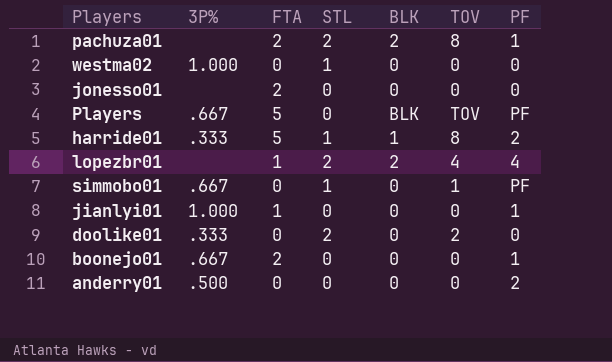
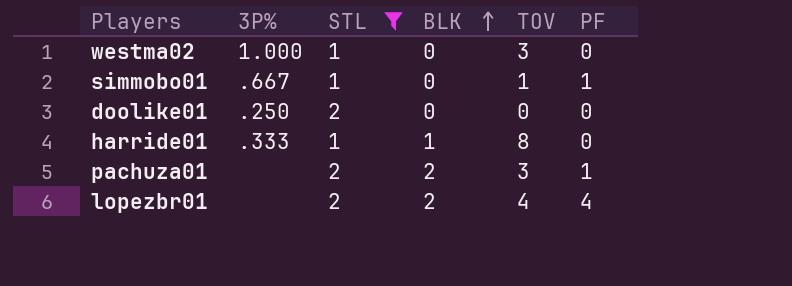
filter: none -> STL != 0
row order: none -> BLK ascending
column FTA | position: 3 -> none
westma02 | TOV: 0 -> 3
simmobo01 | PF: PF -> 1
doolike01 | 3P%: .333 -> .250
doolike01 | TOV: 2 -> 0
harride01 | PF: 2 -> 0
pachuza01 | TOV: 8 -> 3

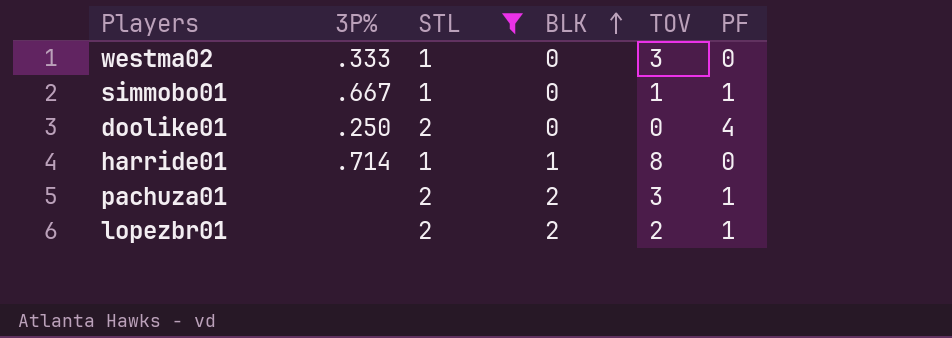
westma02 | 3P%: 1.000 -> .333
doolike01 | PF: 0 -> 4
harride01 | 3P%: .333 -> .714
lopezbr01 | TOV: 4 -> 2
lopezbr01 | PF: 4 -> 1

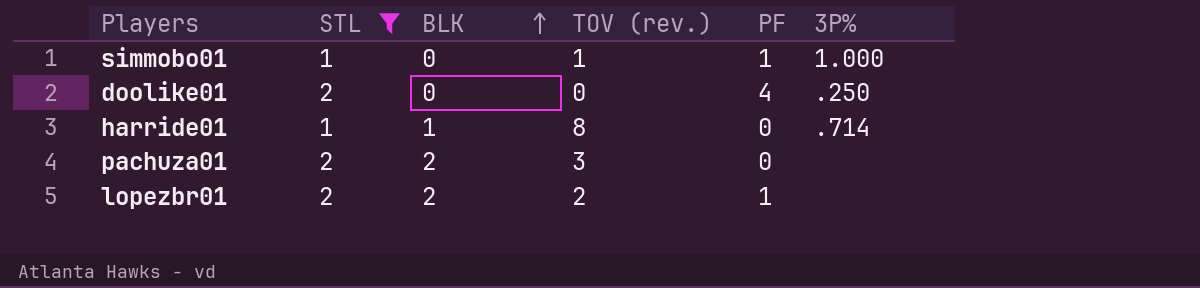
column name: TOV -> TOV (rev.)
column 3P% | position: 2 -> 6
row westma02: .333 | 1 | 0 | 3 | 0 -> none
simmobo01 | 3P%: .667 -> 1.000
pachuza01 | PF: 1 -> 0

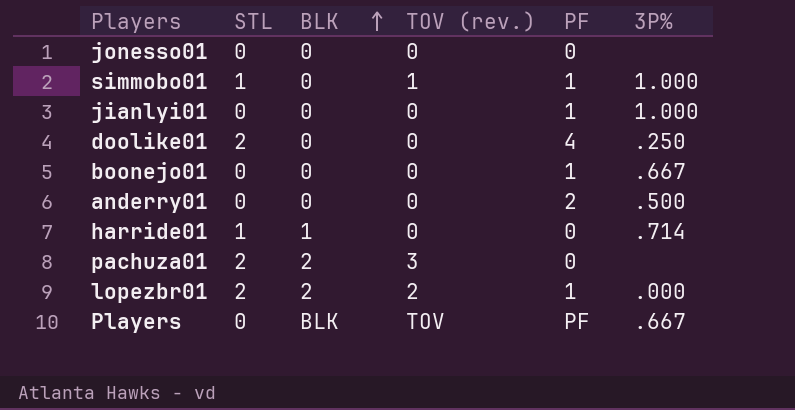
filter: STL != 0 -> none
harride01 | TOV (rev.): 8 -> 0
lopezbr01 | 3P%: none -> .000

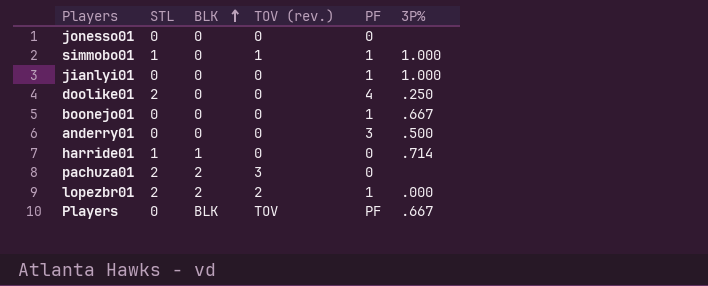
anderry01 | PF: 2 -> 3

